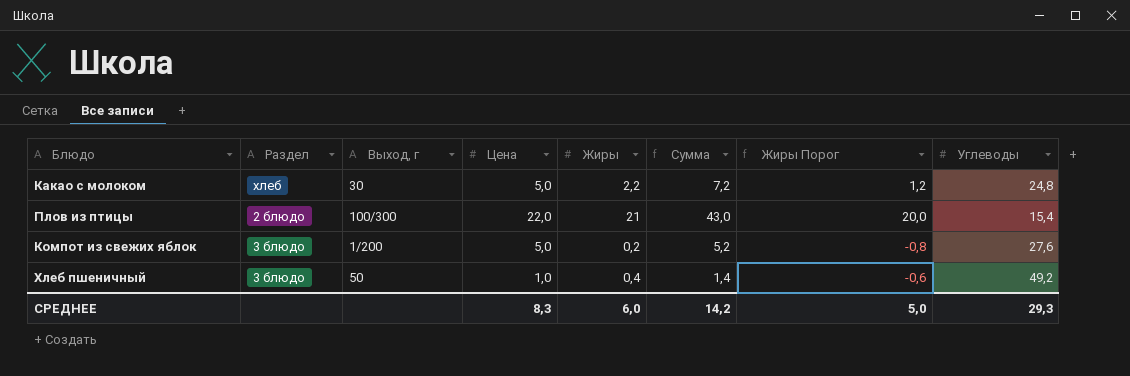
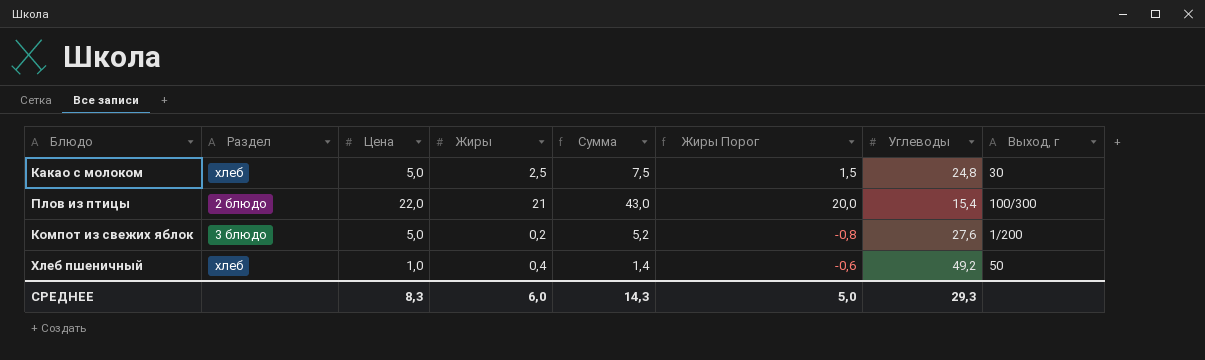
column Выход, г | position: 3 -> 8
Какао с молоком | Жиры: 2,2 -> 2,5
Какао с молоком | Сумма: 7,2 -> 7,5
Какао с молоком | Жиры Порог: 1,2 -> 1,5
Хлеб пшеничный | Раздел: 3 блюдо -> хлеб
СРЕДНЕЕ | Сумма: 14,2 -> 14,3

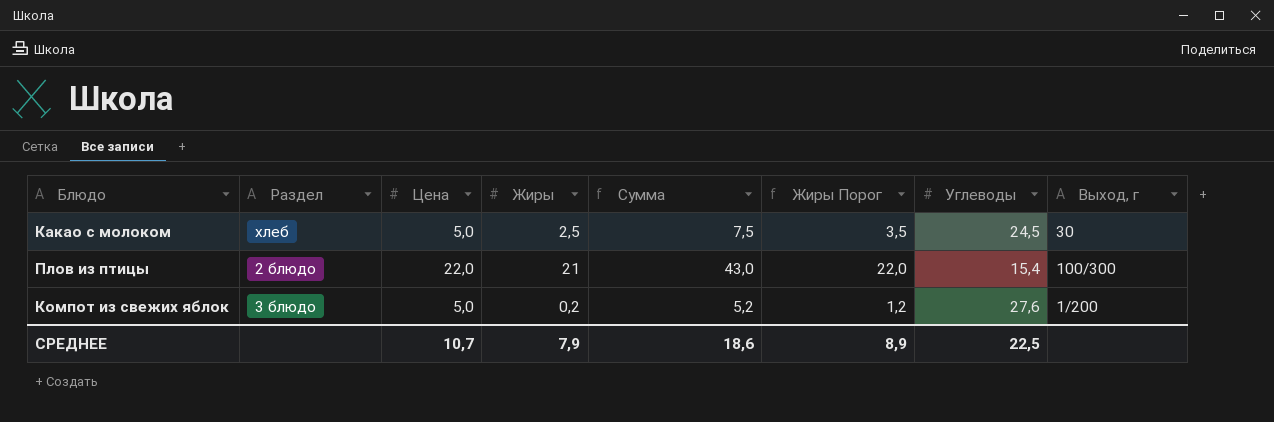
column Жиры Порог | formula: [Жиры] - 1 -> [Жиры] + 1
row Хлеб пшеничный: хлеб | 1,0 | 0,4 | 1,4 | -0,6 | 49,2 | 50 -> none
Какао с молоком | Углеводы: 24,8 -> 24,5
СРЕДНЕЕ | Цена: 8,3 -> 10,7
СРЕДНЕЕ | Жиры: 6,0 -> 7,9
СРЕДНЕЕ | Сумма: 14,3 -> 18,6
СРЕДНЕЕ | Жиры Порог: 5,0 -> 8,9
СРЕДНЕЕ | Углеводы: 29,3 -> 22,5

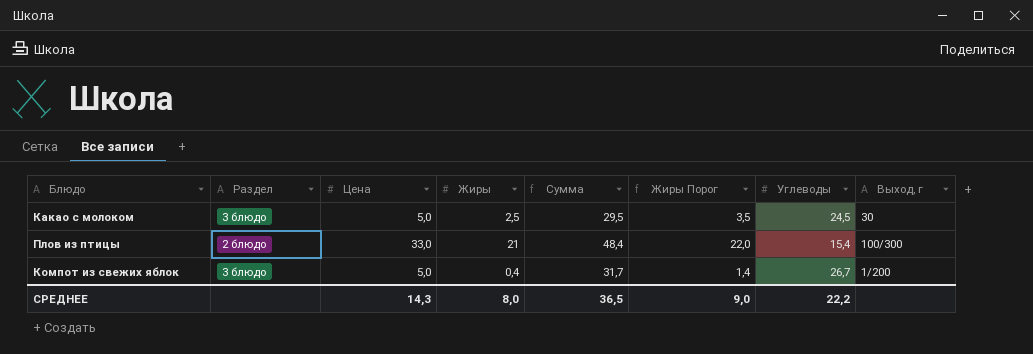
column Сумма | formula: [Цена] + [Жиры] -> [Цена] + [Углеводы]
Какао с молоком | Раздел: хлеб -> 3 блюдо
Плов из птицы | Цена: 22,0 -> 33,0
Компот из свежих яблок | Жиры: 0,2 -> 0,4
Компот из свежих яблок | Жиры Порог: 1,2 -> 1,4
Компот из свежих яблок | Углеводы: 27,6 -> 26,7
СРЕДНЕЕ | Цена: 10,7 -> 14,3
СРЕДНЕЕ | Жиры: 7,9 -> 8,0
СРЕДНЕЕ | Сумма: 18,6 -> 36,5
СРЕДНЕЕ | Жиры Порог: 8,9 -> 9,0
СРЕДНЕЕ | Углеводы: 22,5 -> 22,2

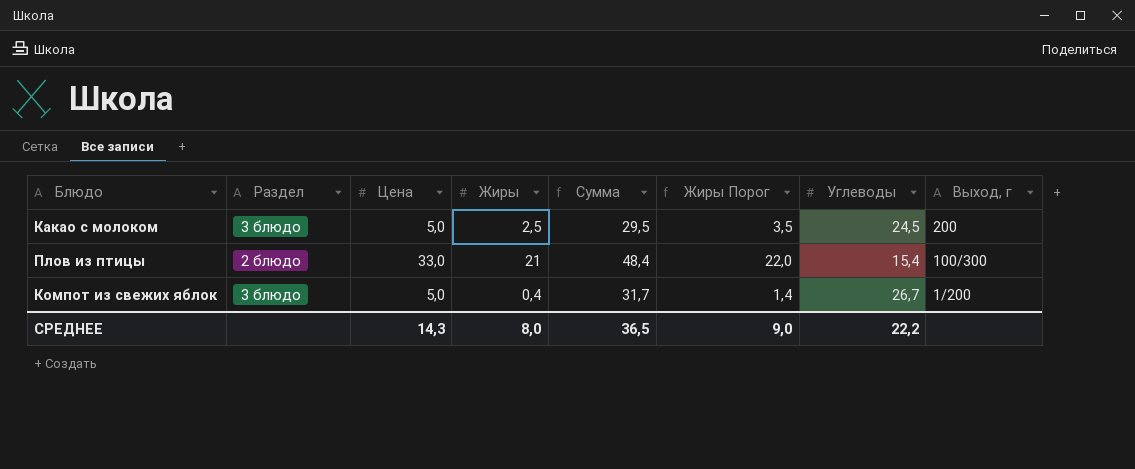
Какао с молоком | Выход, г: 30 -> 200

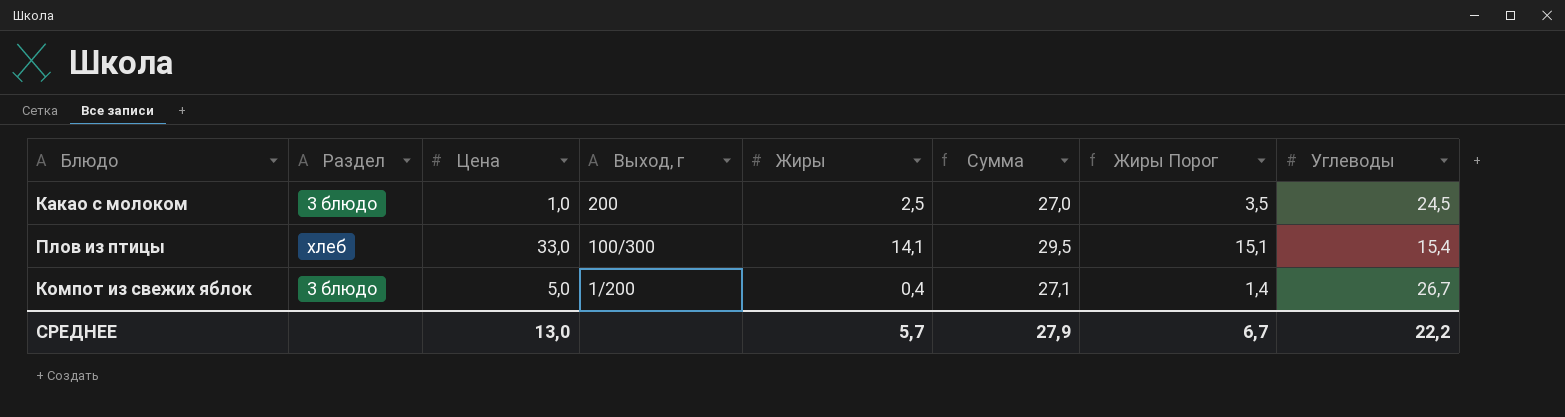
column Выход, г | position: 8 -> 4
column Сумма | formula: [Цена] + [Углеводы] -> [Жиры] + [Углеводы]
Какао с молоком | Цена: 5,0 -> 1,0
Плов из птицы | Раздел: 2 блюдо -> хлеб
Плов из птицы | Жиры: 21 -> 14,1
Плов из птицы | Жиры Порог: 22,0 -> 15,1
СРЕДНЕЕ | Цена: 14,3 -> 13,0
СРЕДНЕЕ | Жиры: 8,0 -> 5,7
СРЕДНЕЕ | Сумма: 36,5 -> 27,9
СРЕДНЕЕ | Жиры Порог: 9,0 -> 6,7

